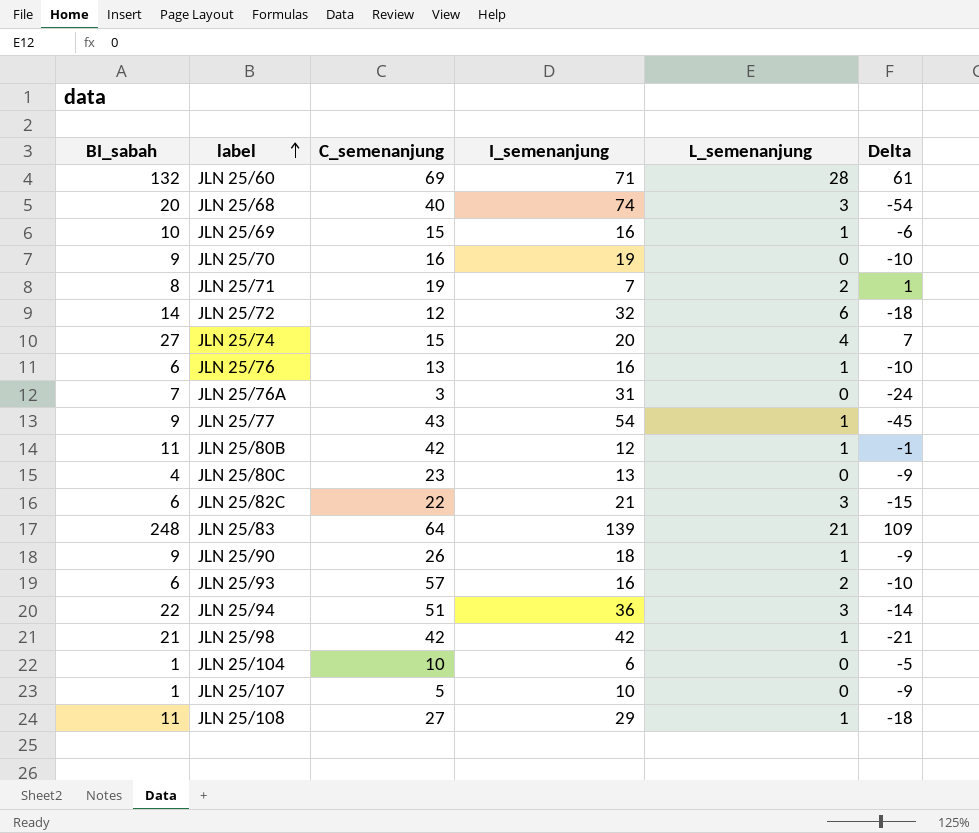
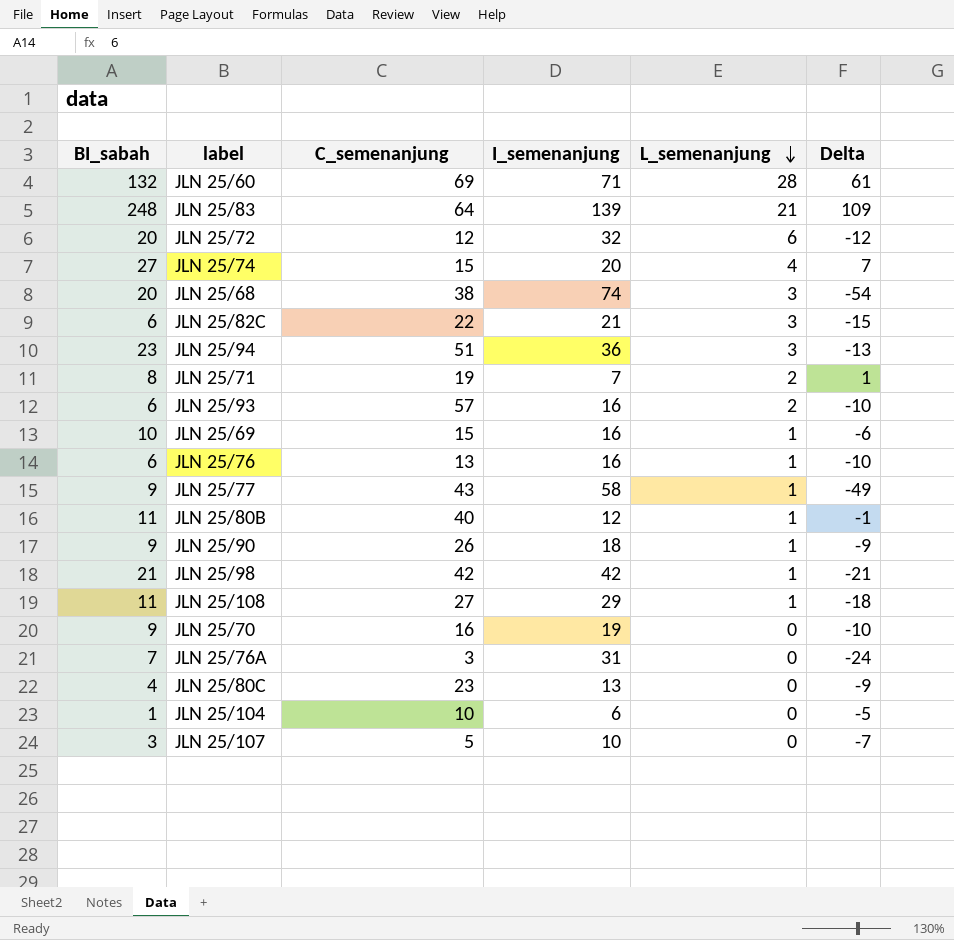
row order: label ascending -> L_semenanjung descending
JLN 25/72 | BI_sabah: 14 -> 20
JLN 25/72 | Delta: -18 -> -12
JLN 25/68 | C_semenanjung: 40 -> 38
JLN 25/94 | BI_sabah: 22 -> 23
JLN 25/94 | Delta: -14 -> -13
JLN 25/77 | I_semenanjung: 54 -> 58
JLN 25/77 | Delta: -45 -> -49
JLN 25/80B | C_semenanjung: 42 -> 40
JLN 25/107 | BI_sabah: 1 -> 3
JLN 25/107 | Delta: -9 -> -7

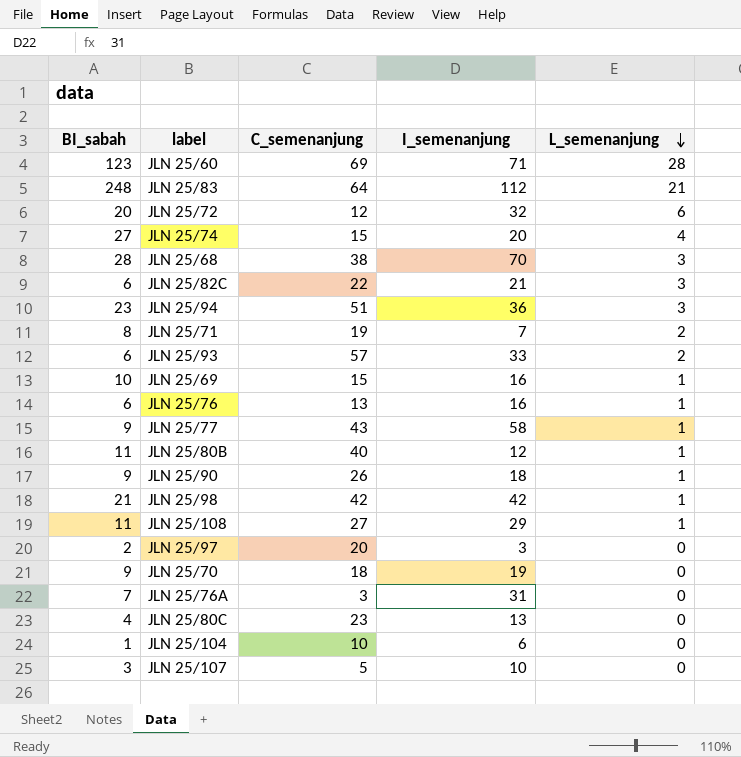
column Delta | formula: [BI_sabah] - [I_semenanjung] -> none
JLN 25/60 | BI_sabah: 132 -> 123
JLN 25/83 | I_semenanjung: 139 -> 112
JLN 25/68 | BI_sabah: 20 -> 28
JLN 25/68 | I_semenanjung: 74 -> 70
JLN 25/93 | I_semenanjung: 16 -> 33
row JLN 25/97: none -> 2 | 20 | 3 | 0
JLN 25/70 | C_semenanjung: 16 -> 18

